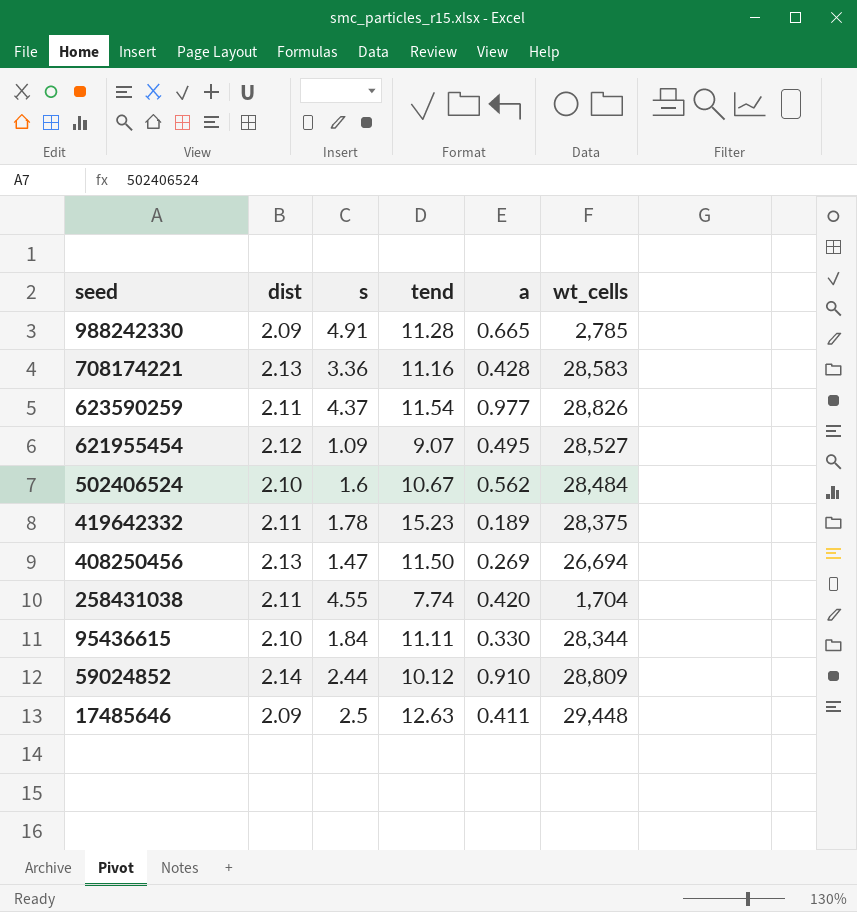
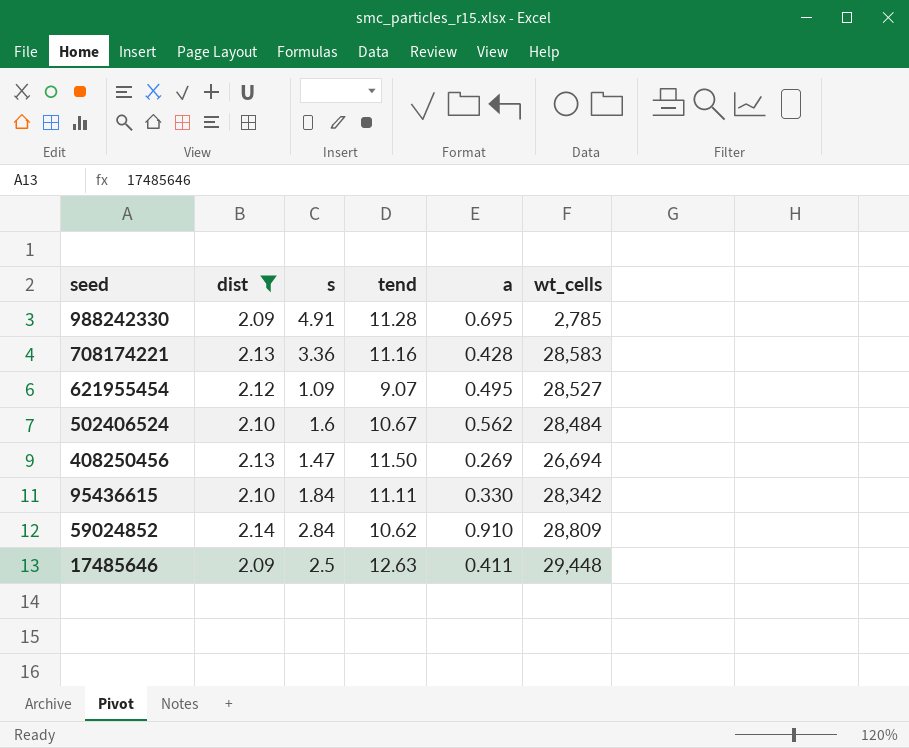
filter: none -> dist != 2.11
988242330 | a: 0.665 -> 0.695
95436615 | wt_cells: 28,344 -> 28,342
59024852 | s: 2.44 -> 2.84
59024852 | tend: 10.12 -> 10.62

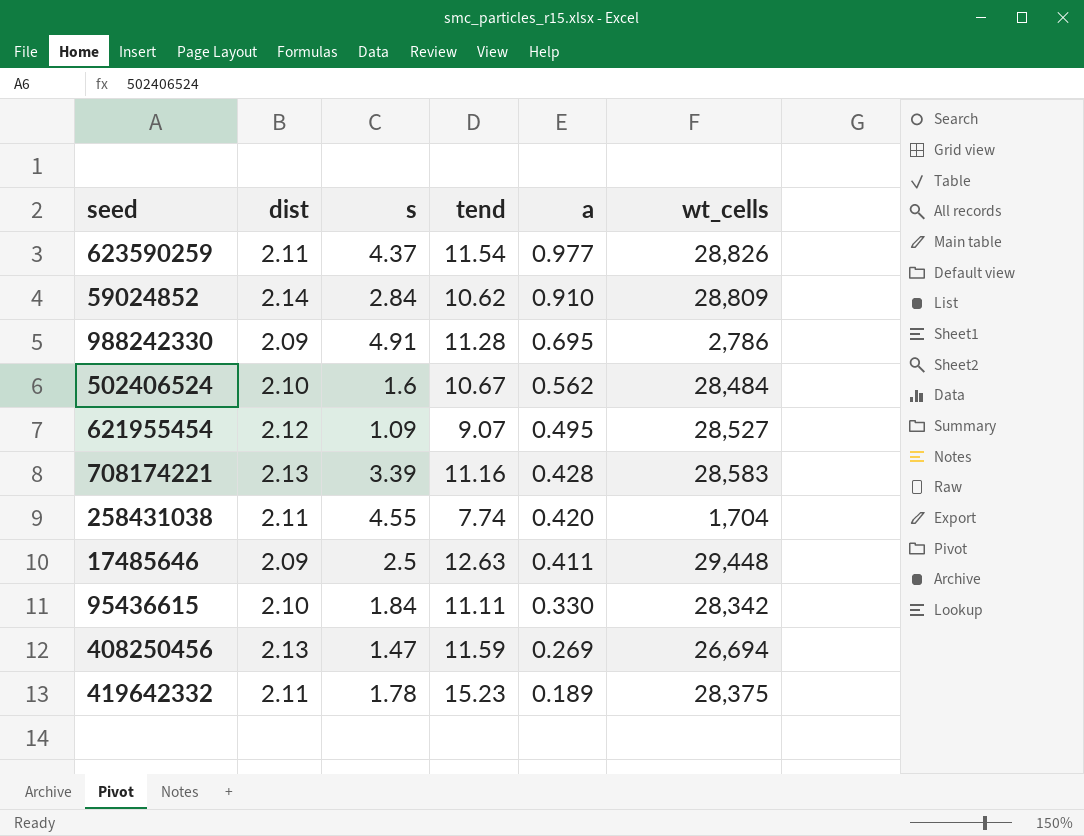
filter: dist != 2.11 -> none
row order: seed descending -> a descending
988242330 | wt_cells: 2,785 -> 2,786
708174221 | s: 3.36 -> 3.39
408250456 | tend: 11.50 -> 11.59

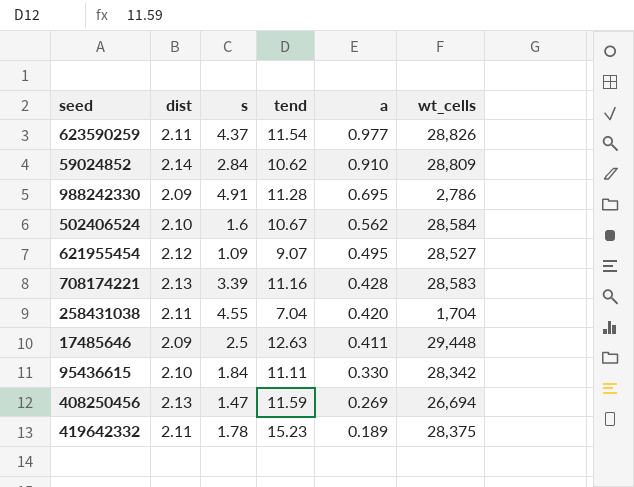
502406524 | wt_cells: 28,484 -> 28,584
258431038 | tend: 7.74 -> 7.04

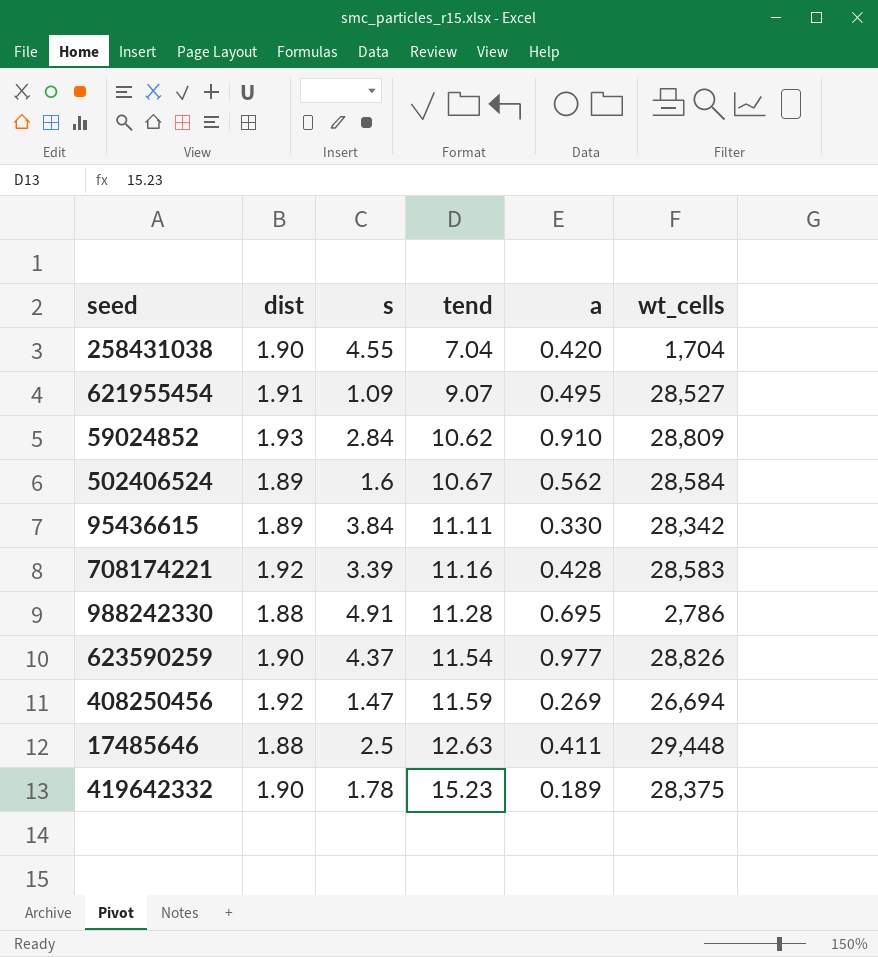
row order: a descending -> tend ascending
258431038 | dist: 2.11 -> 1.90
621955454 | dist: 2.12 -> 1.91
59024852 | dist: 2.14 -> 1.93
502406524 | dist: 2.10 -> 1.89
95436615 | dist: 2.10 -> 1.89
95436615 | s: 1.84 -> 3.84
708174221 | dist: 2.13 -> 1.92
988242330 | dist: 2.09 -> 1.88
623590259 | dist: 2.11 -> 1.90
408250456 | dist: 2.13 -> 1.92
17485646 | dist: 2.09 -> 1.88
419642332 | dist: 2.11 -> 1.90

